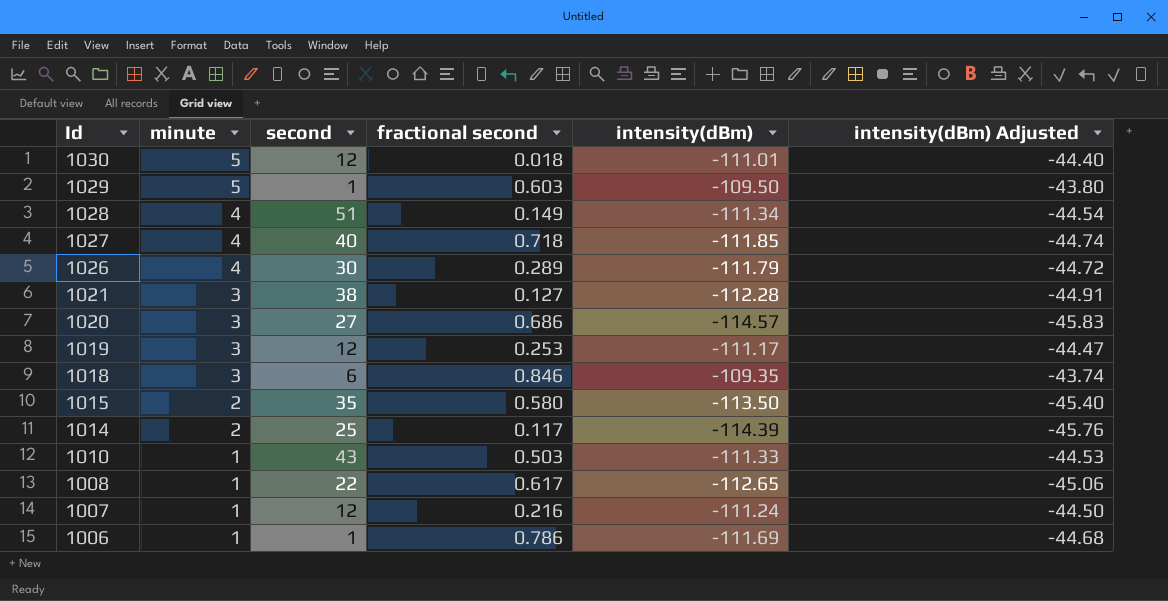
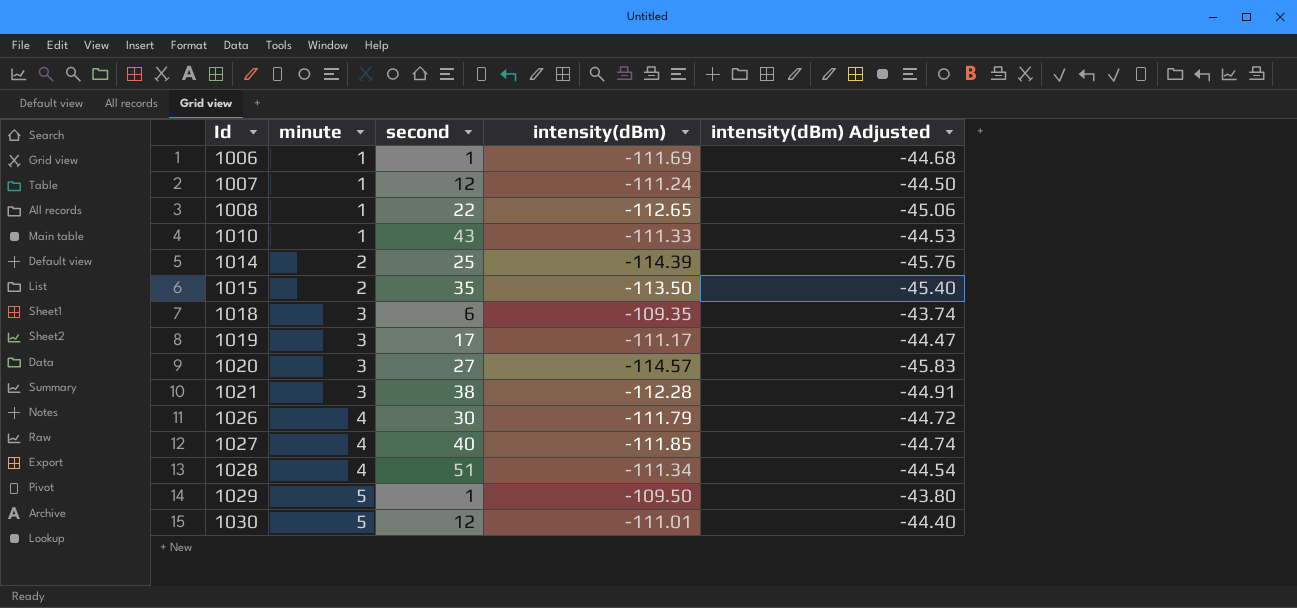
row order: Id descending -> Id ascending
column fractional second | position: 4 -> none
1019 | second: 12 -> 17

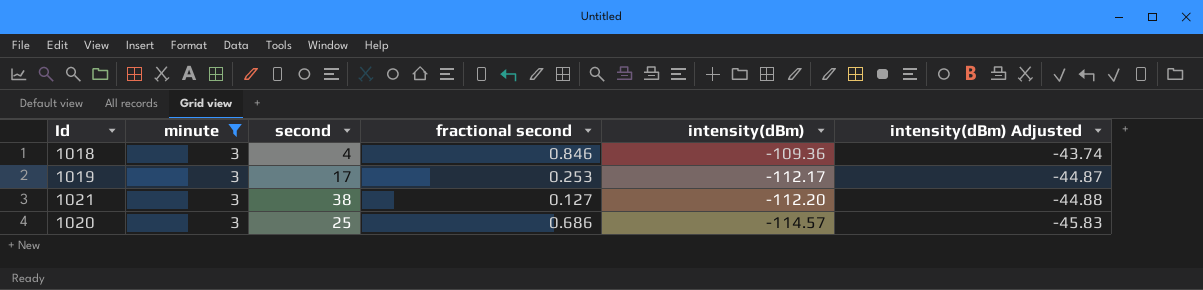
filter: none -> minute = 3
row order: Id ascending -> intensity(dBm) descending
column fractional second | position: none -> 4
1018 | second: 6 -> 4
1018 | intensity(dBm): -109.35 -> -109.36
1019 | intensity(dBm): -111.17 -> -112.17
1019 | intensity(dBm) Adjusted: -44.47 -> -44.87
1021 | intensity(dBm): -112.28 -> -112.20
1021 | intensity(dBm) Adjusted: -44.91 -> -44.88
1020 | second: 27 -> 25

